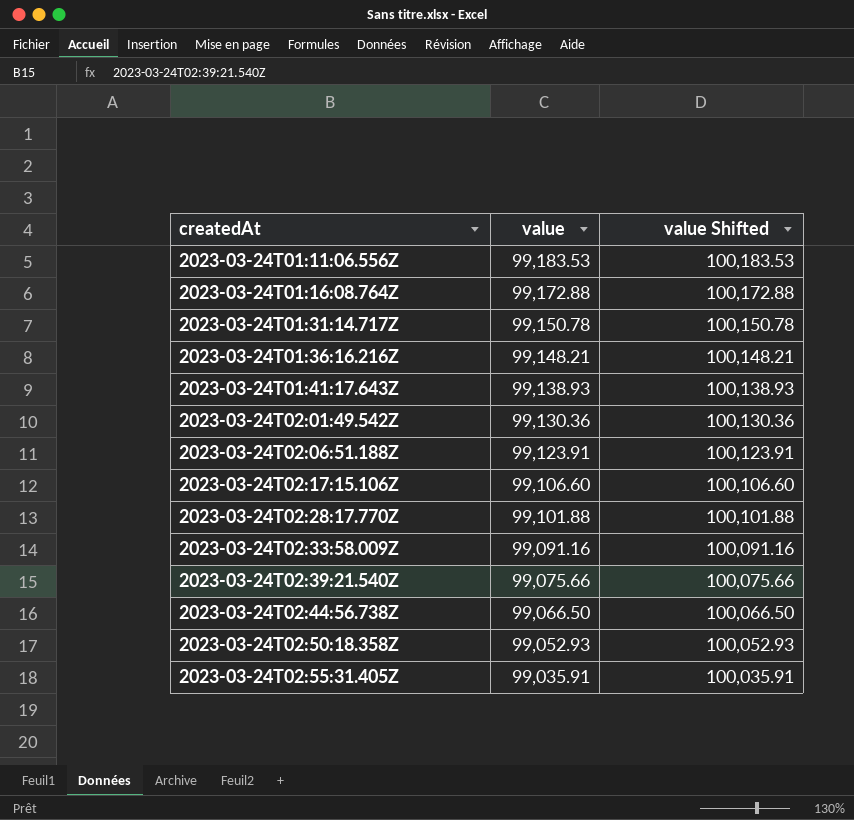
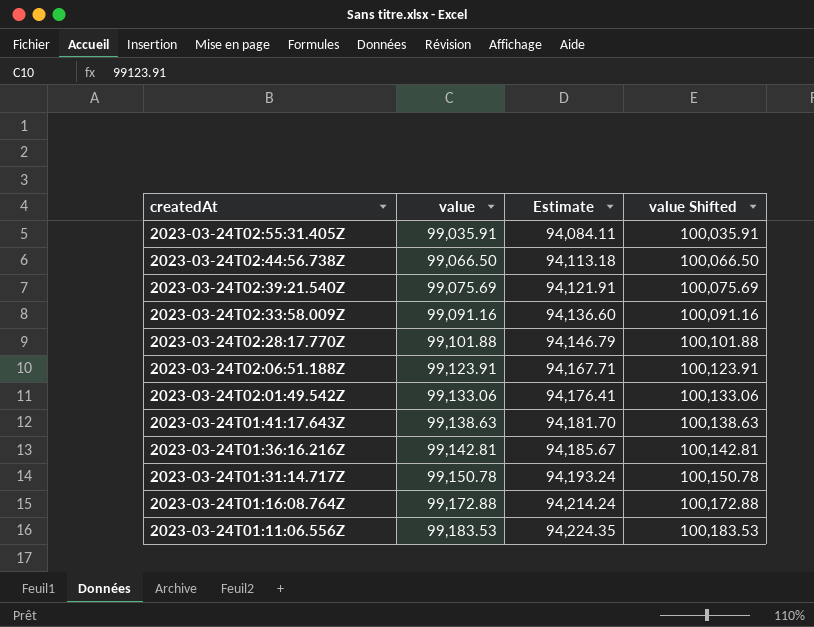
row order: createdAt ascending -> createdAt descending
column Estimate | formula: none -> [value] * 0.95
row 2023-03-24T02:17:15.106Z: 99,106.60 | 100,106.60 -> none
row 2023-03-24T02:50:18.358Z: 99,052.93 | 100,052.93 -> none
2023-03-24T02:39:21.540Z | value: 99,075.66 -> 99,075.69
2023-03-24T02:39:21.540Z | value Shifted: 100,075.66 -> 100,075.69
2023-03-24T02:01:49.542Z | value: 99,130.36 -> 99,133.06
2023-03-24T02:01:49.542Z | value Shifted: 100,130.36 -> 100,133.06
2023-03-24T01:41:17.643Z | value: 99,138.93 -> 99,138.63
2023-03-24T01:41:17.643Z | value Shifted: 100,138.93 -> 100,138.63
2023-03-24T01:36:16.216Z | value: 99,148.21 -> 99,142.81
2023-03-24T01:36:16.216Z | value Shifted: 100,148.21 -> 100,142.81

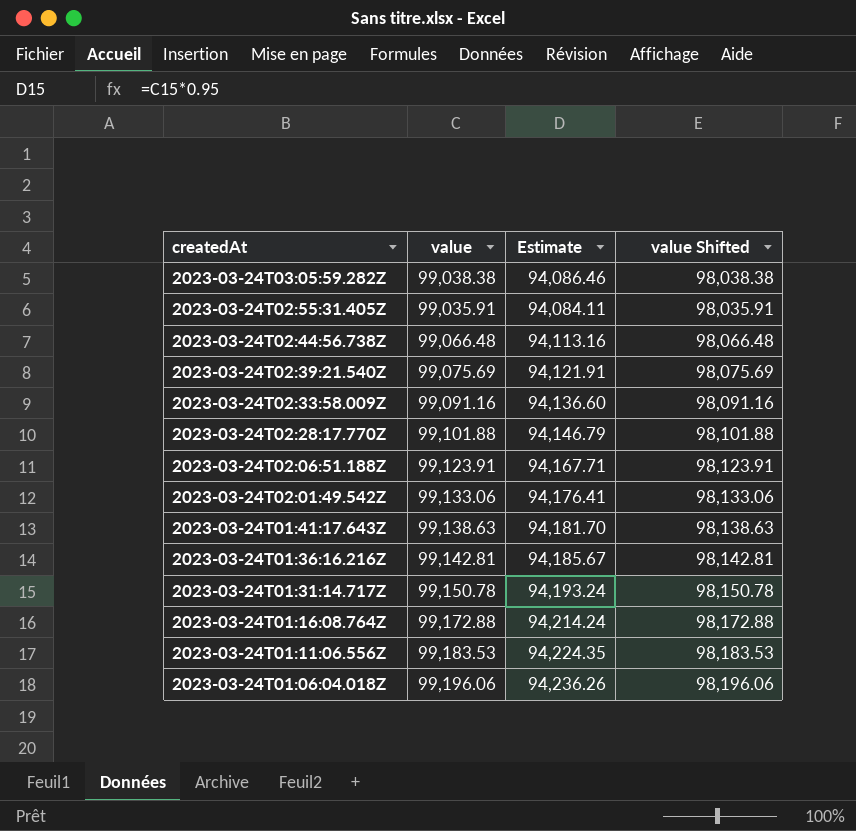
column value Shifted | formula: [value] + 1000 -> [value] - 1000
row 2023-03-24T03:05:59.282Z: none -> 99,038.38 | 94,086.46 | 98,038.38
2023-03-24T02:44:56.738Z | value: 99,066.50 -> 99,066.48
2023-03-24T02:44:56.738Z | Estimate: 94,113.18 -> 94,113.16
row 2023-03-24T01:06:04.018Z: none -> 99,196.06 | 94,236.26 | 98,196.06

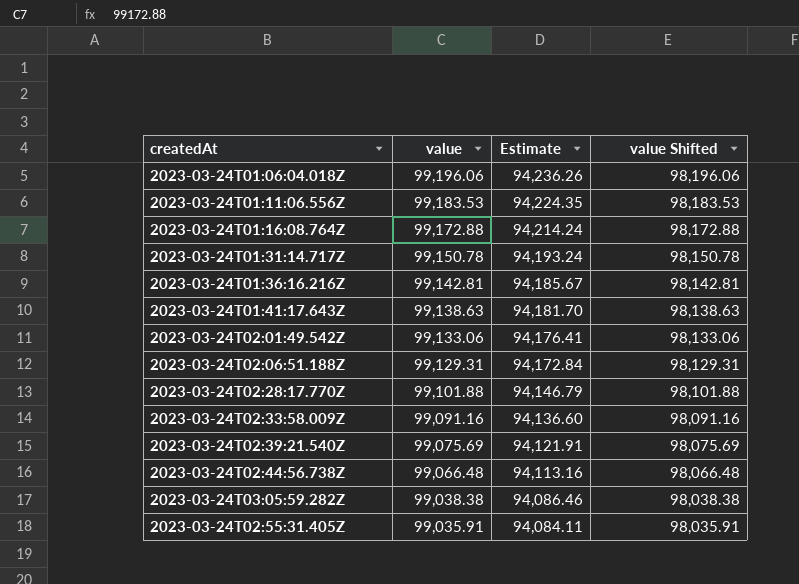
row order: createdAt descending -> value descending
2023-03-24T02:06:51.188Z | value: 99,123.91 -> 99,129.31
2023-03-24T02:06:51.188Z | Estimate: 94,167.71 -> 94,172.84
2023-03-24T02:06:51.188Z | value Shifted: 98,123.91 -> 98,129.31

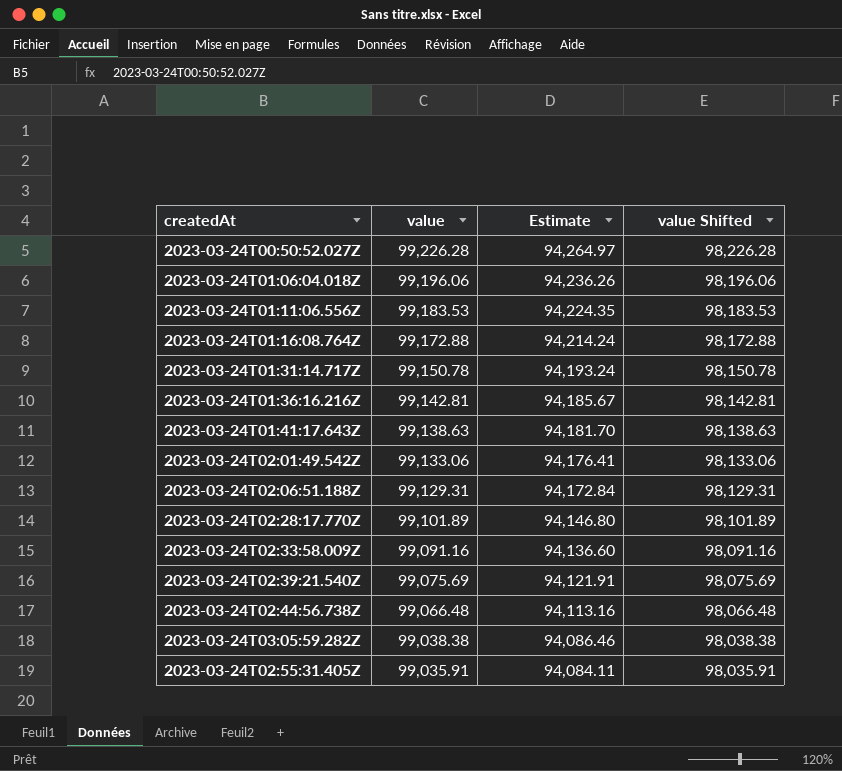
row 2023-03-24T00:50:52.027Z: none -> 99,226.28 | 94,264.97 | 98,226.28
2023-03-24T02:28:17.770Z | value: 99,101.88 -> 99,101.89
2023-03-24T02:28:17.770Z | Estimate: 94,146.79 -> 94,146.80
2023-03-24T02:28:17.770Z | value Shifted: 98,101.88 -> 98,101.89

